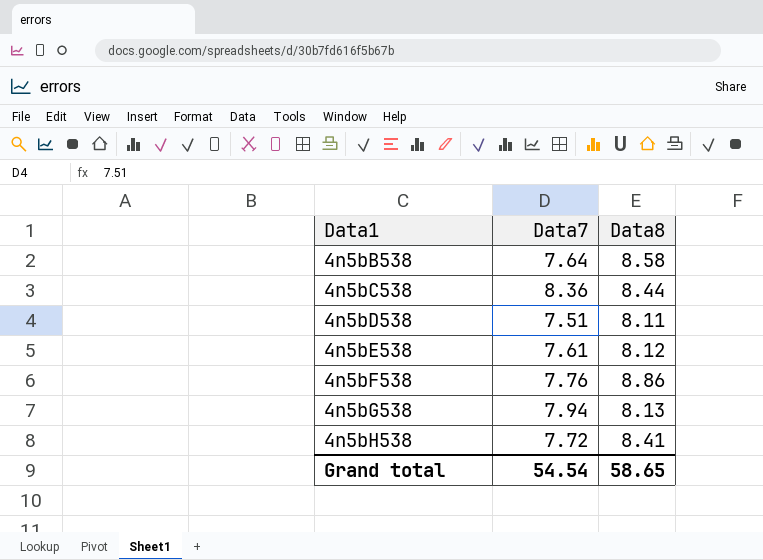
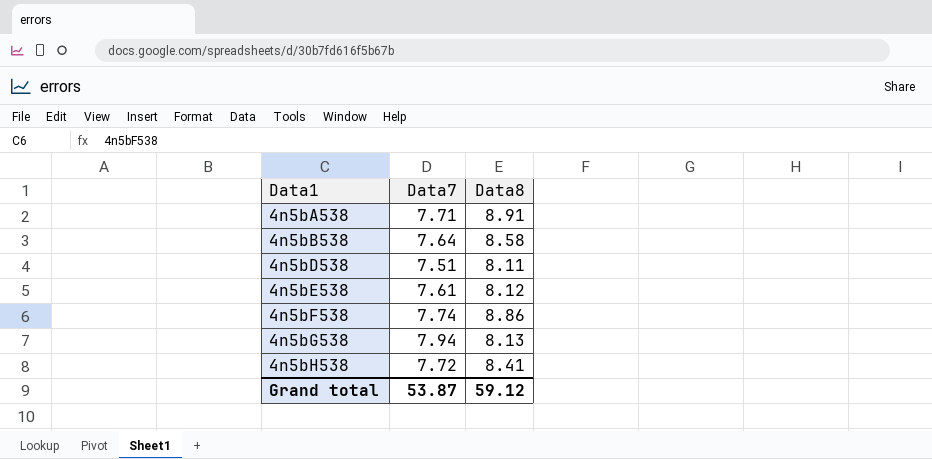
row 4n5bC538: 8.36 | 8.44 -> none
row 4n5bA538: none -> 7.71 | 8.91
4n5bF538 | Data7: 7.76 -> 7.74
Grand total | Data7: 54.54 -> 53.87
Grand total | Data8: 58.65 -> 59.12

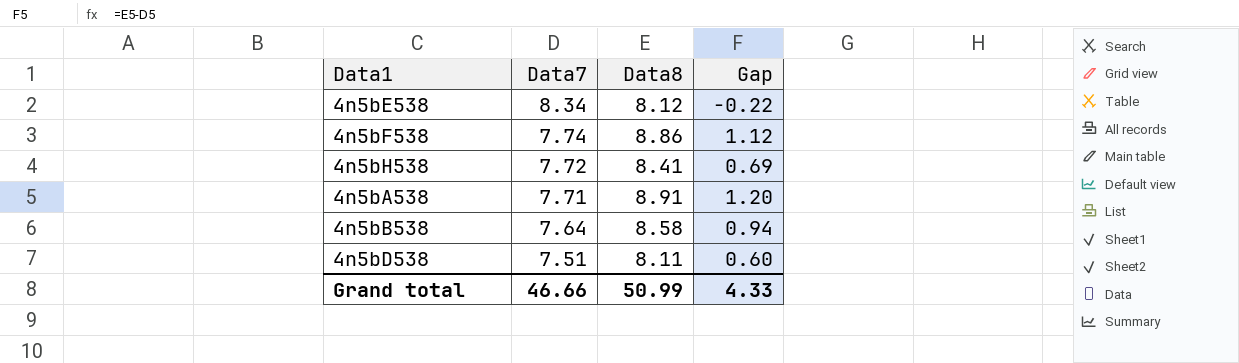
row order: Data1 ascending -> Data7 descending
column Gap | formula: none -> [Data8] - [Data7]
row 4n5bG538: 7.94 | 8.13 -> none
4n5bE538 | Data7: 7.61 -> 8.34
Grand total | Data7: 53.87 -> 46.66
Grand total | Data8: 59.12 -> 50.99

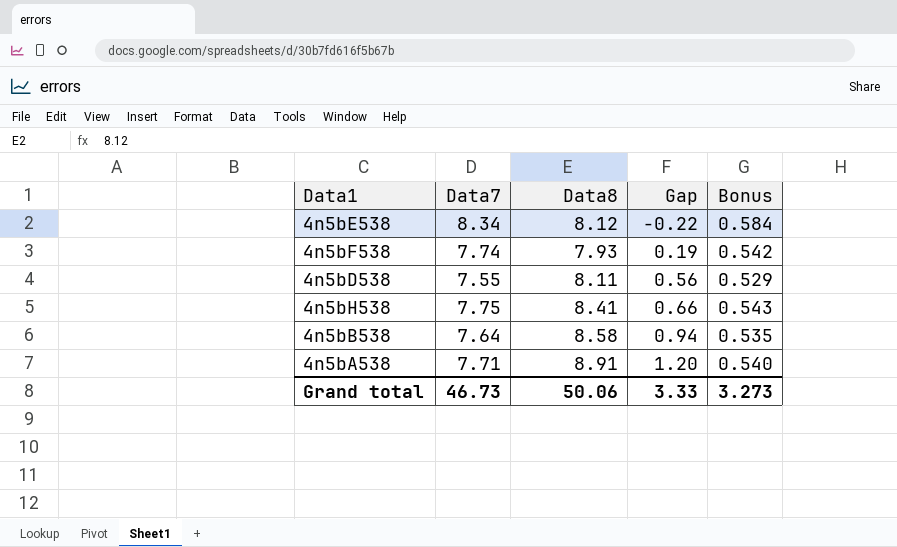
row order: Data7 descending -> Gap ascending
column Bonus | formula: none -> [Data7] * 0.07
4n5bF538 | Data8: 8.86 -> 7.93
4n5bF538 | Gap: 1.12 -> 0.19
4n5bD538 | Data7: 7.51 -> 7.55
4n5bD538 | Gap: 0.60 -> 0.56
4n5bH538 | Data7: 7.72 -> 7.75
4n5bH538 | Gap: 0.69 -> 0.66
Grand total | Data7: 46.66 -> 46.73
Grand total | Data8: 50.99 -> 50.06
Grand total | Gap: 4.33 -> 3.33

